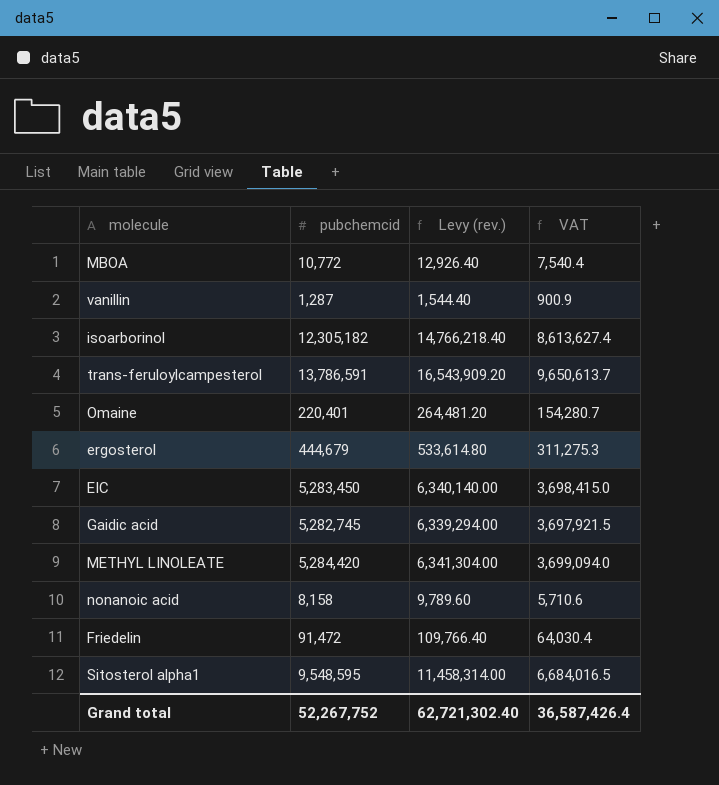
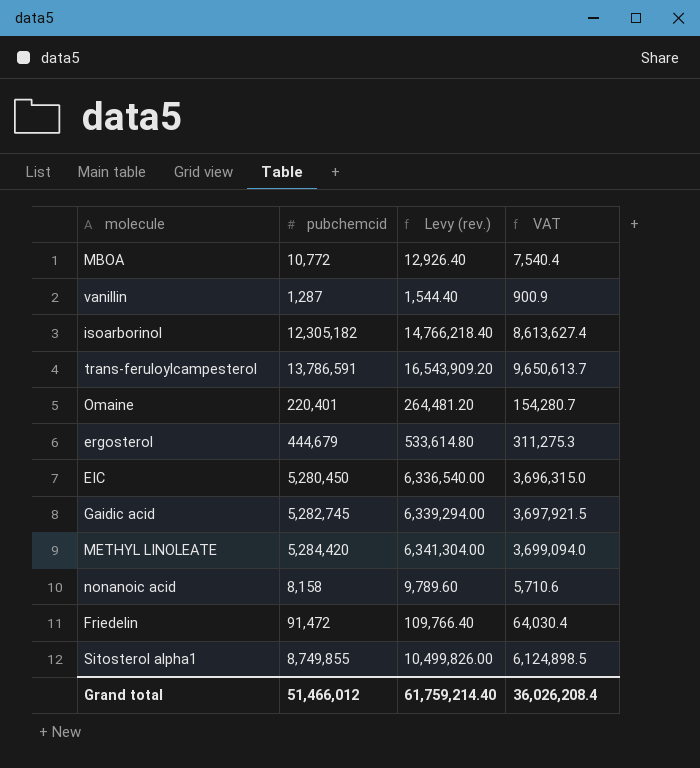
EIC | pubchemcid: 5,283,450 -> 5,280,450
EIC | Levy (rev.): 6,340,140.00 -> 6,336,540.00
EIC | VAT: 3,698,415.0 -> 3,696,315.0
Sitosterol alpha1 | pubchemcid: 9,548,595 -> 8,749,855
Sitosterol alpha1 | Levy (rev.): 11,458,314.00 -> 10,499,826.00
Sitosterol alpha1 | VAT: 6,684,016.5 -> 6,124,898.5
Grand total | pubchemcid: 52,267,752 -> 51,466,012
Grand total | Levy (rev.): 62,721,302.40 -> 61,759,214.40
Grand total | VAT: 36,587,426.4 -> 36,026,208.4

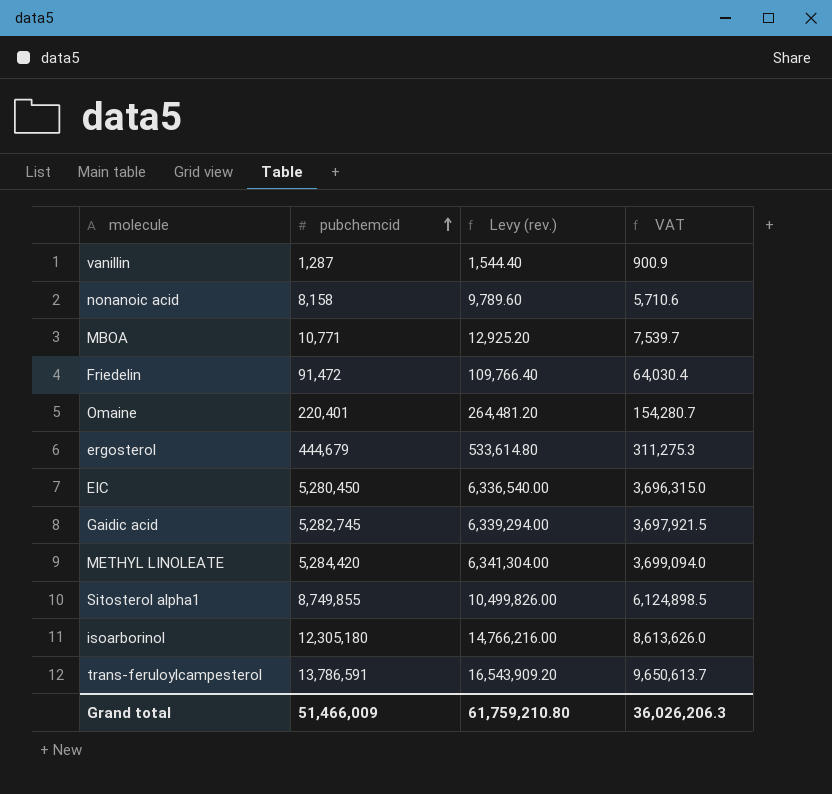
row order: none -> pubchemcid ascending
MBOA | pubchemcid: 10,772 -> 10,771
MBOA | Levy (rev.): 12,926.40 -> 12,925.20
MBOA | VAT: 7,540.4 -> 7,539.7
isoarborinol | pubchemcid: 12,305,182 -> 12,305,180
isoarborinol | Levy (rev.): 14,766,218.40 -> 14,766,216.00
isoarborinol | VAT: 8,613,627.4 -> 8,613,626.0
Grand total | pubchemcid: 51,466,012 -> 51,466,009
Grand total | Levy (rev.): 61,759,214.40 -> 61,759,210.80
Grand total | VAT: 36,026,208.4 -> 36,026,206.3

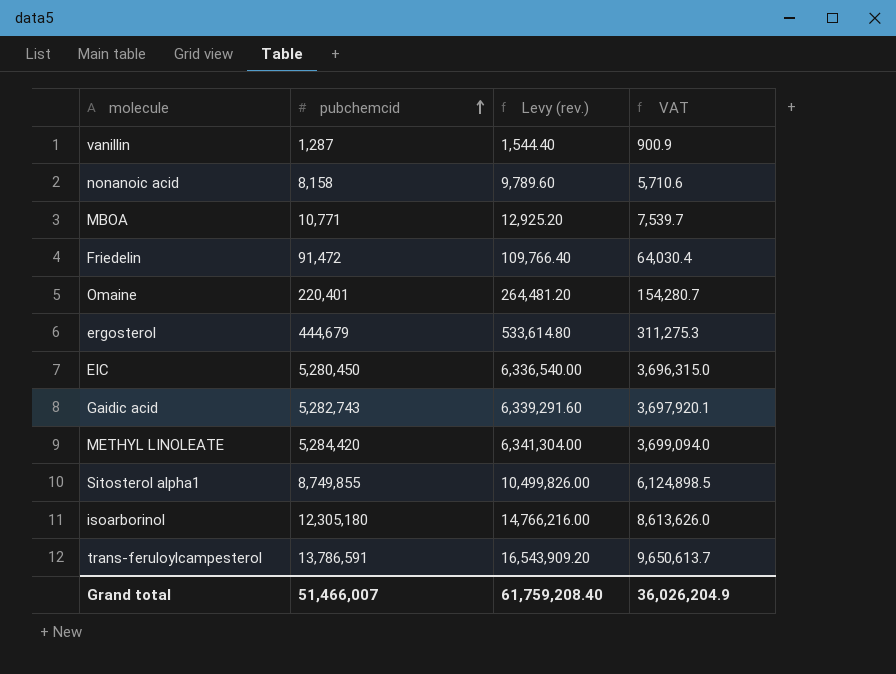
Gaidic acid | pubchemcid: 5,282,745 -> 5,282,743
Gaidic acid | Levy (rev.): 6,339,294.00 -> 6,339,291.60
Gaidic acid | VAT: 3,697,921.5 -> 3,697,920.1
Grand total | pubchemcid: 51,466,009 -> 51,466,007
Grand total | Levy (rev.): 61,759,210.80 -> 61,759,208.40
Grand total | VAT: 36,026,206.3 -> 36,026,204.9

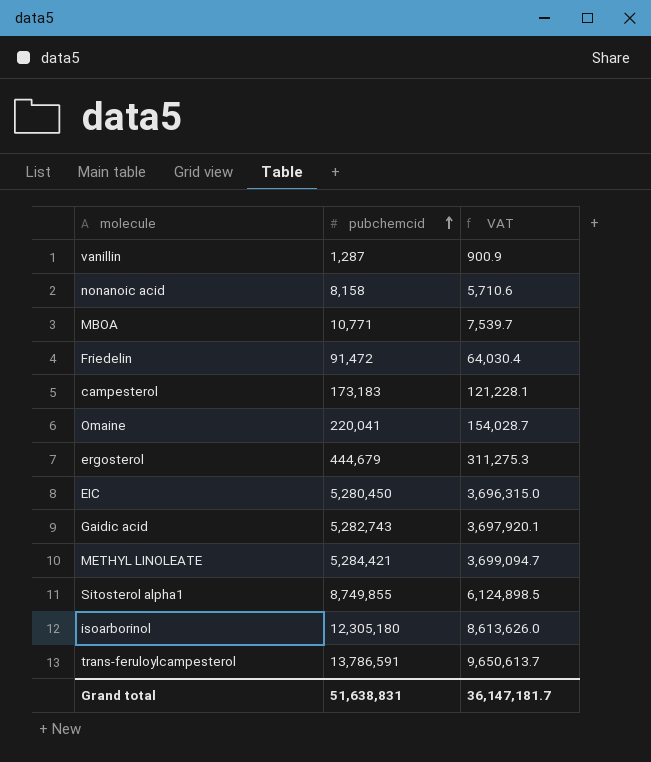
column Levy (rev.) | formula: [pubchemcid] * 1.2 -> none
row campesterol: none -> 173,183 | 121,228.1
Omaine | pubchemcid: 220,401 -> 220,041
Omaine | VAT: 154,280.7 -> 154,028.7
METHYL LINOLEATE | pubchemcid: 5,284,420 -> 5,284,421
METHYL LINOLEATE | VAT: 3,699,094.0 -> 3,699,094.7
Grand total | pubchemcid: 51,466,007 -> 51,638,831
Grand total | VAT: 36,026,204.9 -> 36,147,181.7

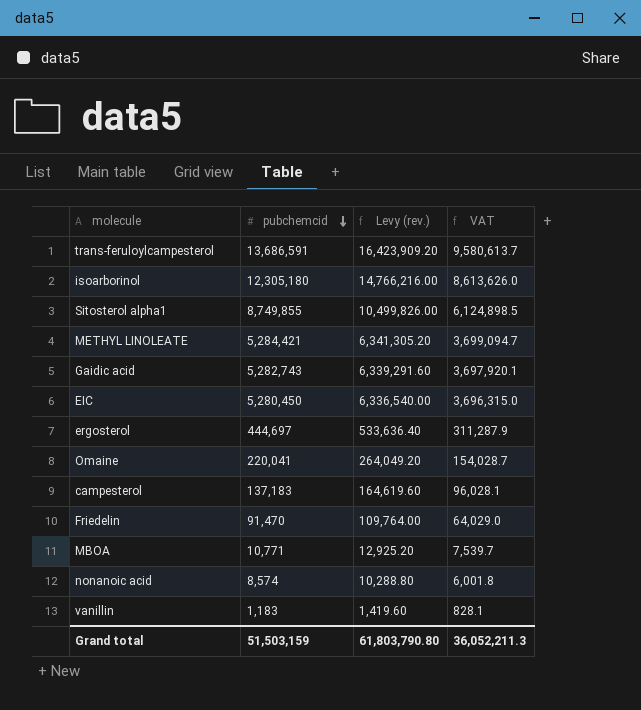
row order: pubchemcid ascending -> pubchemcid descending
column Levy (rev.) | formula: none -> [pubchemcid] * 1.2
trans-feruloylcampesterol | pubchemcid: 13,786,591 -> 13,686,591
trans-feruloylcampesterol | VAT: 9,650,613.7 -> 9,580,613.7
ergosterol | pubchemcid: 444,679 -> 444,697
ergosterol | VAT: 311,275.3 -> 311,287.9
campesterol | pubchemcid: 173,183 -> 137,183
campesterol | VAT: 121,228.1 -> 96,028.1
Friedelin | pubchemcid: 91,472 -> 91,470
Friedelin | VAT: 64,030.4 -> 64,029.0
nonanoic acid | pubchemcid: 8,158 -> 8,574
nonanoic acid | VAT: 5,710.6 -> 6,001.8
vanillin | pubchemcid: 1,287 -> 1,183
vanillin | VAT: 900.9 -> 828.1
Grand total | pubchemcid: 51,638,831 -> 51,503,159
Grand total | VAT: 36,147,181.7 -> 36,052,211.3

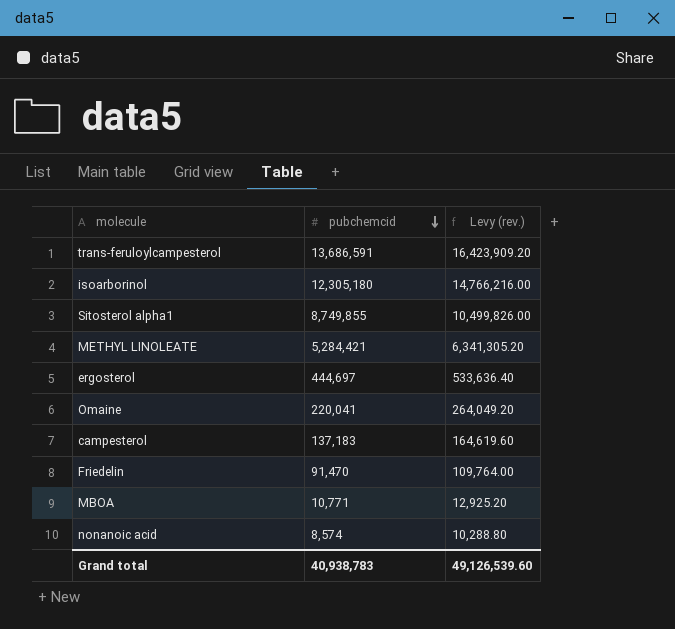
column VAT | formula: [pubchemcid] * 0.7 -> none
row Gaidic acid: 5,282,743 | 6,339,291.60 | 3,697,920.1 -> none
row EIC: 5,280,450 | 6,336,540.00 | 3,696,315.0 -> none
row vanillin: 1,183 | 1,419.60 | 828.1 -> none
Grand total | pubchemcid: 51,503,159 -> 40,938,783
Grand total | Levy (rev.): 61,803,790.80 -> 49,126,539.60

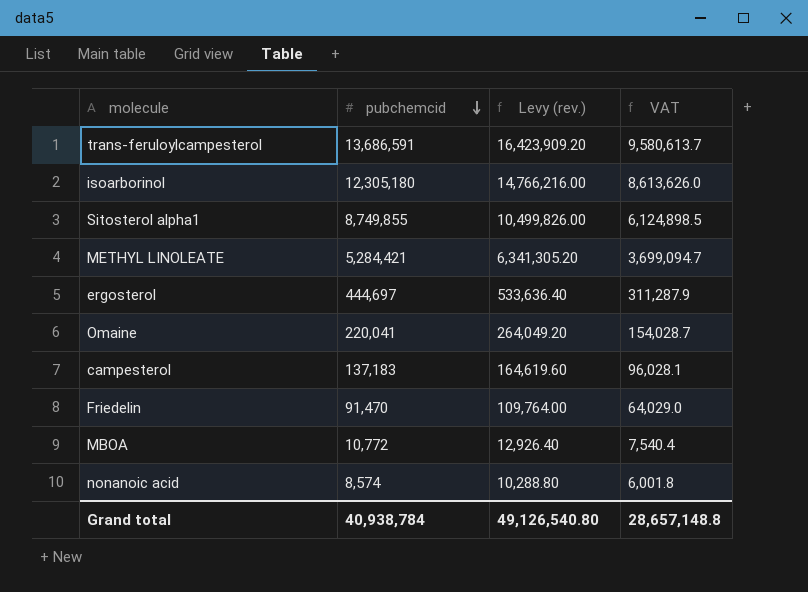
column VAT | formula: none -> [pubchemcid] * 0.7
MBOA | pubchemcid: 10,771 -> 10,772
MBOA | Levy (rev.): 12,925.20 -> 12,926.40
Grand total | pubchemcid: 40,938,783 -> 40,938,784
Grand total | Levy (rev.): 49,126,539.60 -> 49,126,540.80

